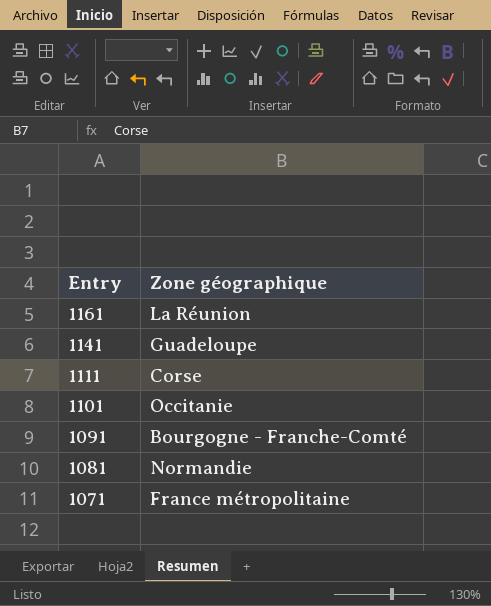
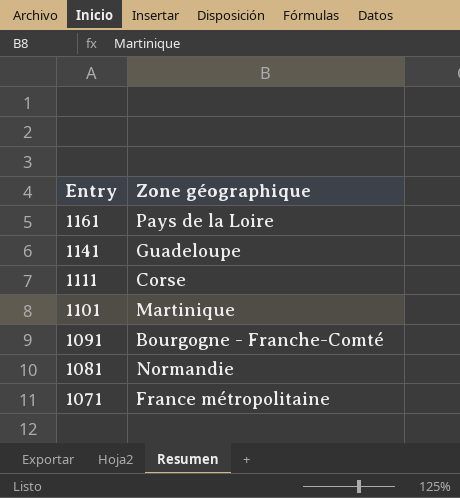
1161 | Zone géographique: La Réunion -> Pays de la Loire
1101 | Zone géographique: Occitanie -> Martinique

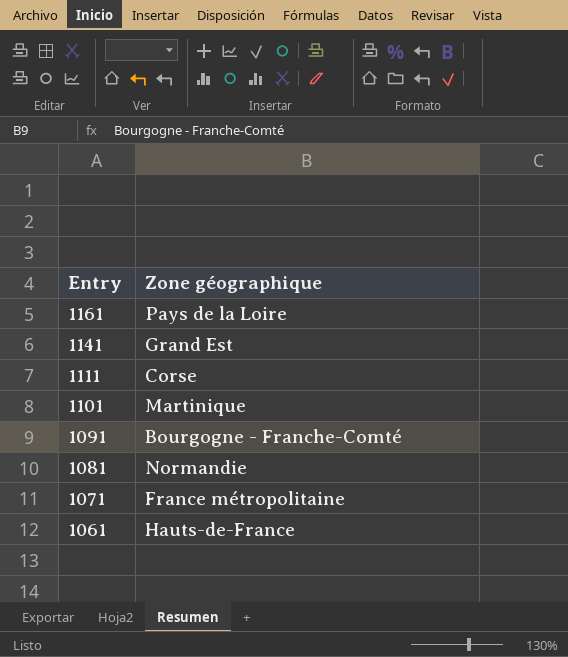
1141 | Zone géographique: Guadeloupe -> Grand Est
row 1061: none -> Hauts-de-France

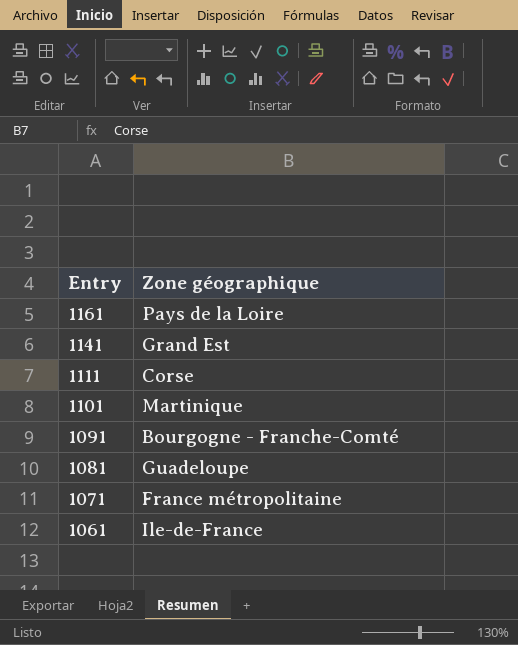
1081 | Zone géographique: Normandie -> Guadeloupe
1061 | Zone géographique: Hauts-de-France -> Ile-de-France

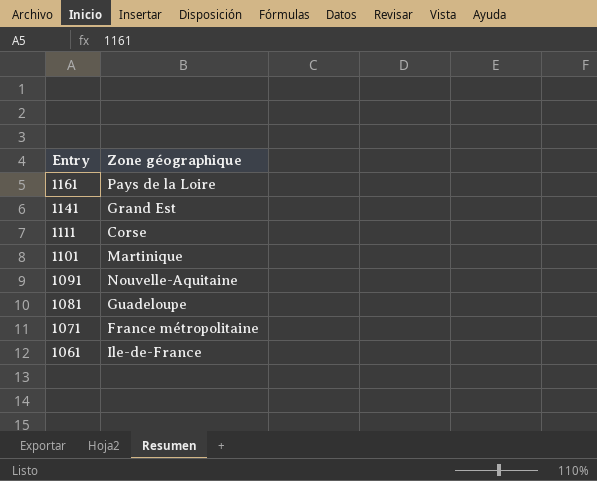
1091 | Zone géographique: Bourgogne - Franche-Comté -> Nouvelle-Aquitaine

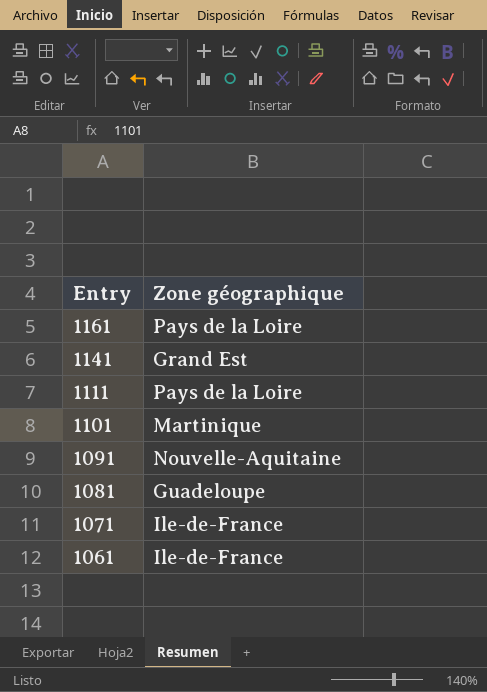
1111 | Zone géographique: Corse -> Pays de la Loire
1071 | Zone géographique: France métropolitaine -> Ile-de-France

